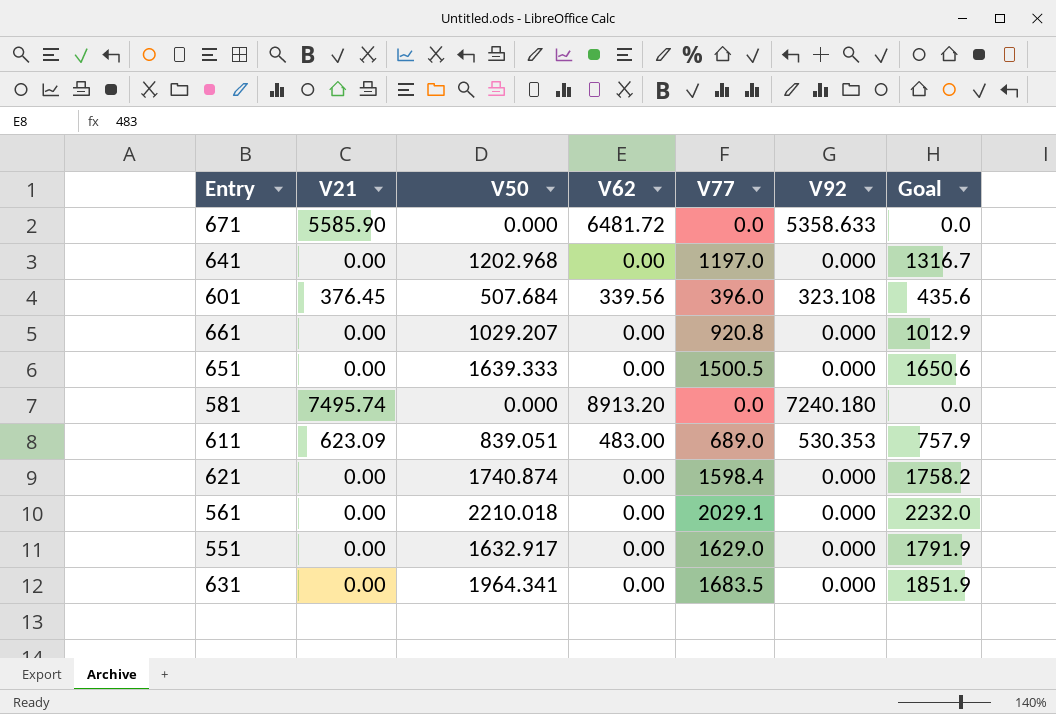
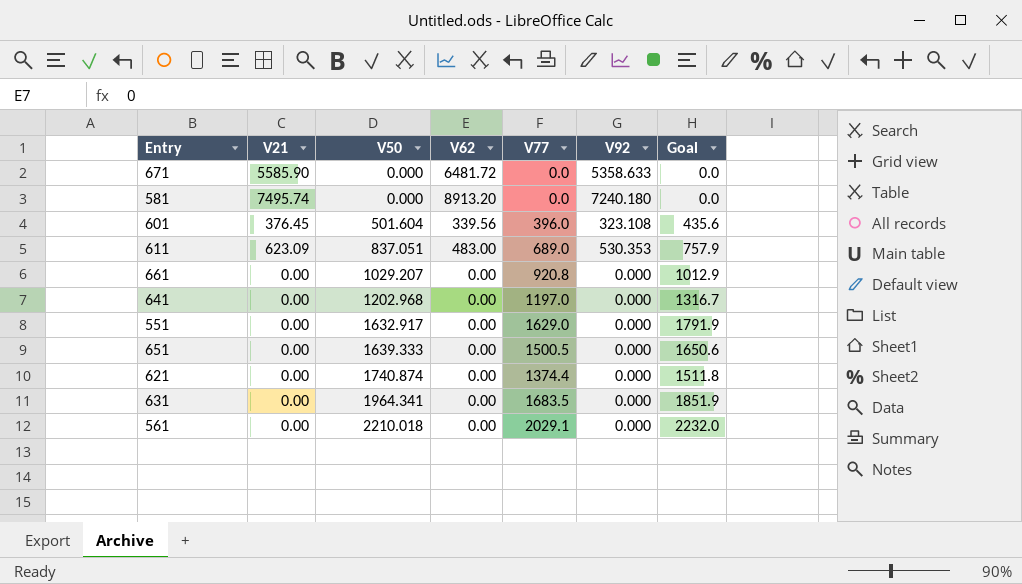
row order: none -> V50 ascending
601 | V50: 507.684 -> 501.604
611 | V50: 839.051 -> 837.051
621 | V77: 1598.4 -> 1374.4
621 | Goal: 1758.2 -> 1511.8

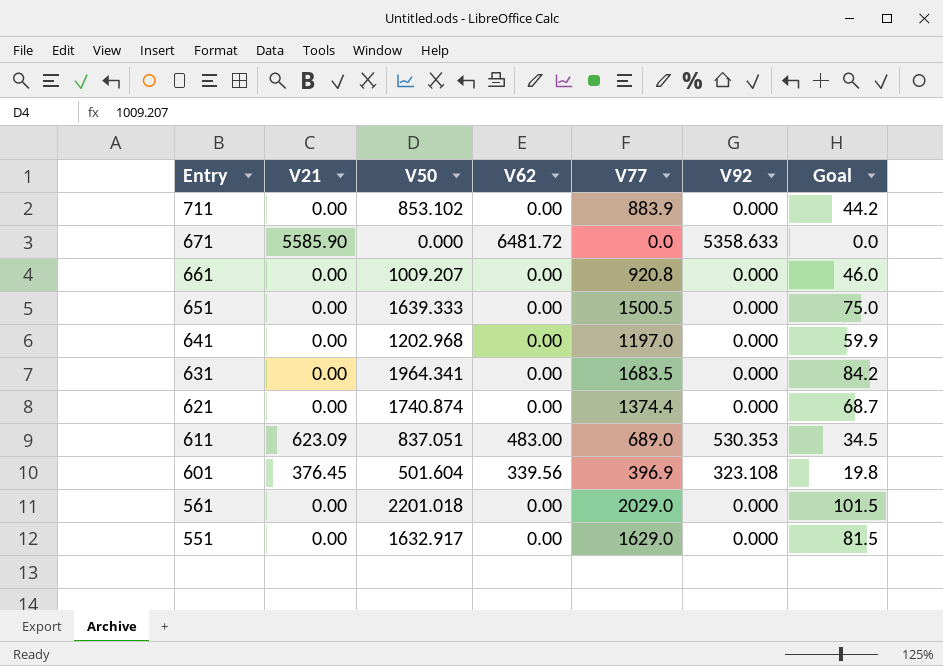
row order: V50 ascending -> Entry descending
column Goal | formula: [V77] * 1.1 -> [V77] * 0.05
row 581: 7495.74 | 0.000 | 8913.20 | 0.0 | 7240.180 | 0.0 -> none
row 711: none -> 0.00 | 853.102 | 0.00 | 883.9 | 0.000 | 44.2
661 | V50: 1029.207 -> 1009.207
601 | V77: 396.0 -> 396.9
561 | V50: 2210.018 -> 2201.018
561 | V77: 2029.1 -> 2029.0

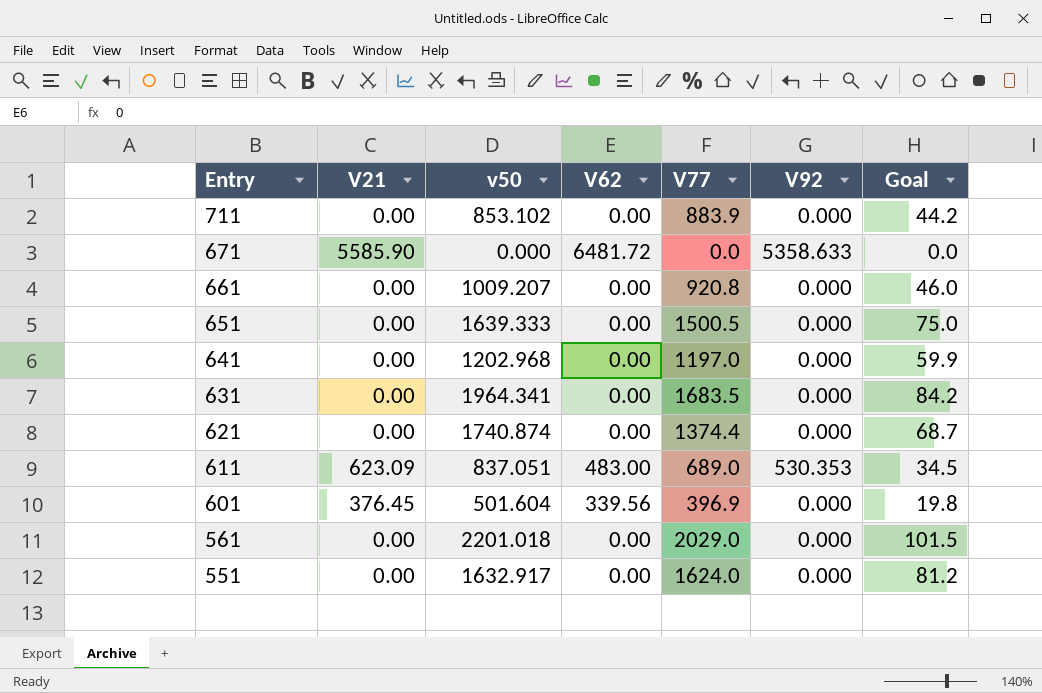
column name: V50 -> v50
601 | V92: 323.108 -> 0.000
551 | V77: 1629.0 -> 1624.0
551 | Goal: 81.5 -> 81.2

